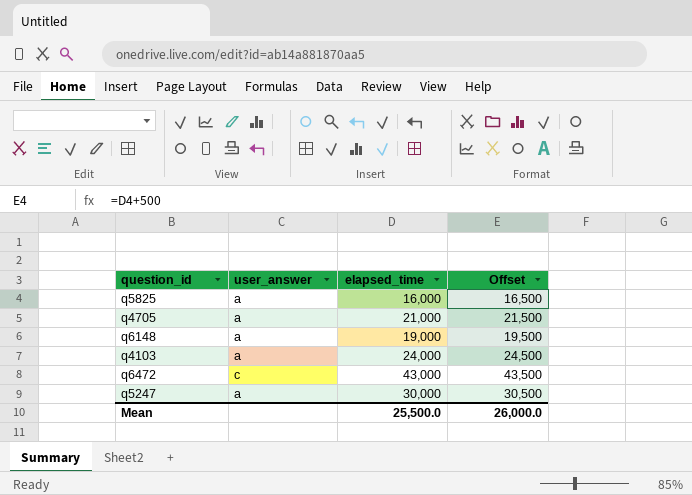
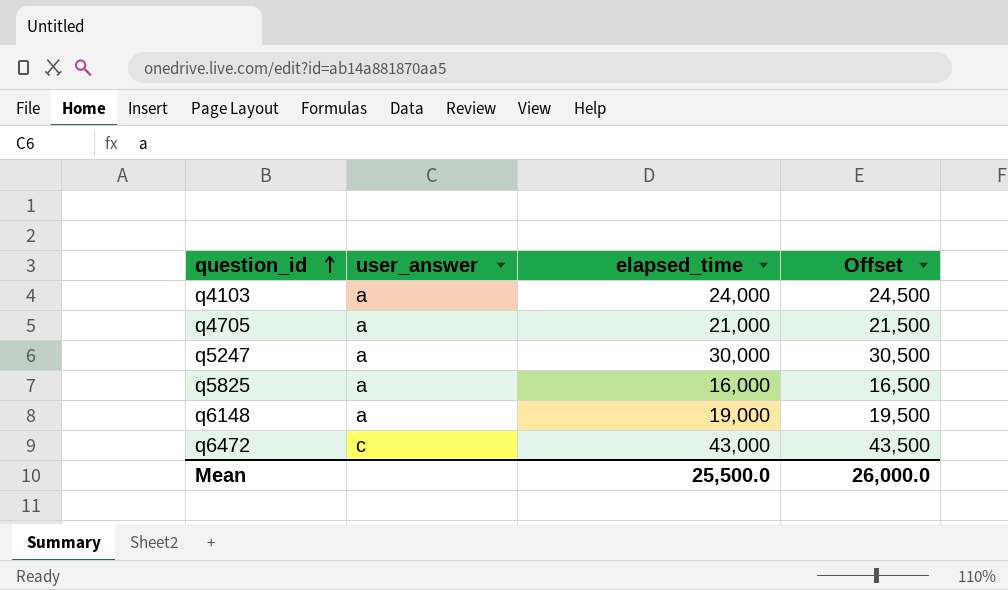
row order: none -> question_id ascending

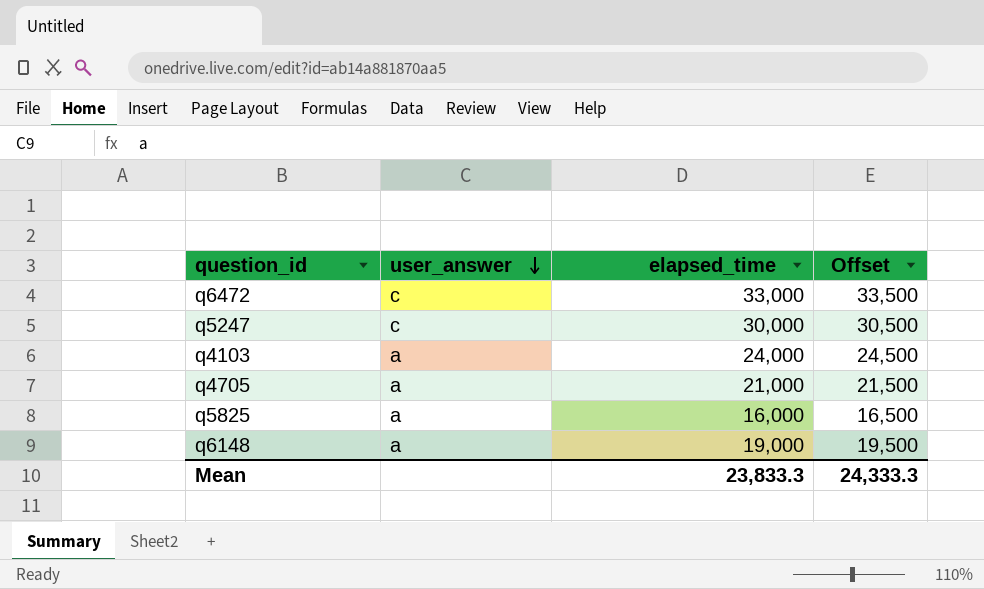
row order: question_id ascending -> user_answer descending
q6472 | elapsed_time: 43,000 -> 33,000
q6472 | Offset: 43,500 -> 33,500
q5247 | user_answer: a -> c
Mean | elapsed_time: 25,500.0 -> 23,833.3
Mean | Offset: 26,000.0 -> 24,333.3

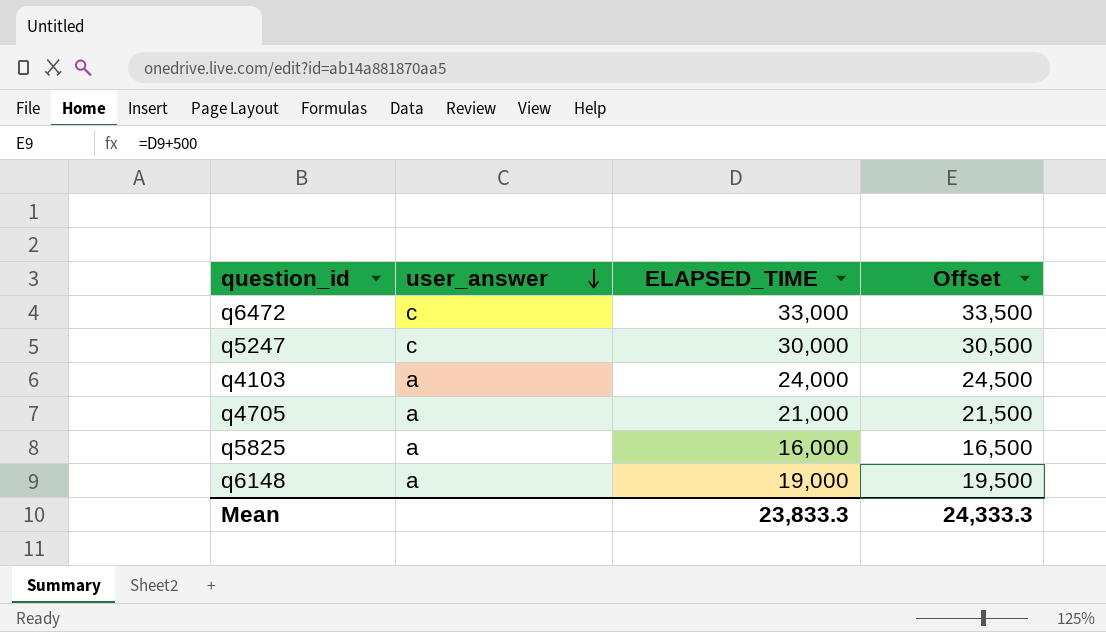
column name: elapsed_time -> ELAPSED_TIME

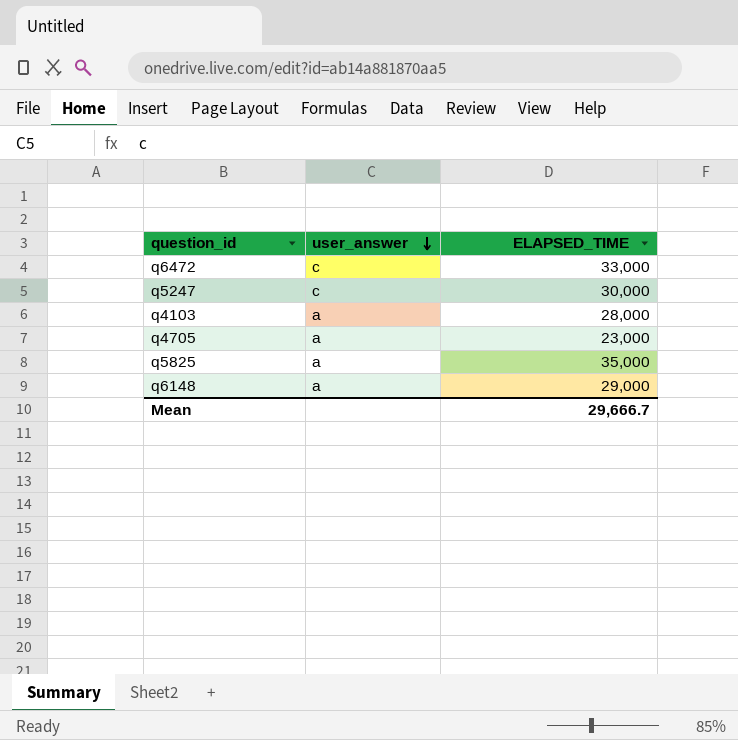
column Offset | formula: [ELAPSED_TIME] + 500 -> none
q4103 | ELAPSED_TIME: 24,000 -> 28,000
q4705 | ELAPSED_TIME: 21,000 -> 23,000
q5825 | ELAPSED_TIME: 16,000 -> 35,000
q6148 | ELAPSED_TIME: 19,000 -> 29,000
Mean | ELAPSED_TIME: 23,833.3 -> 29,666.7

